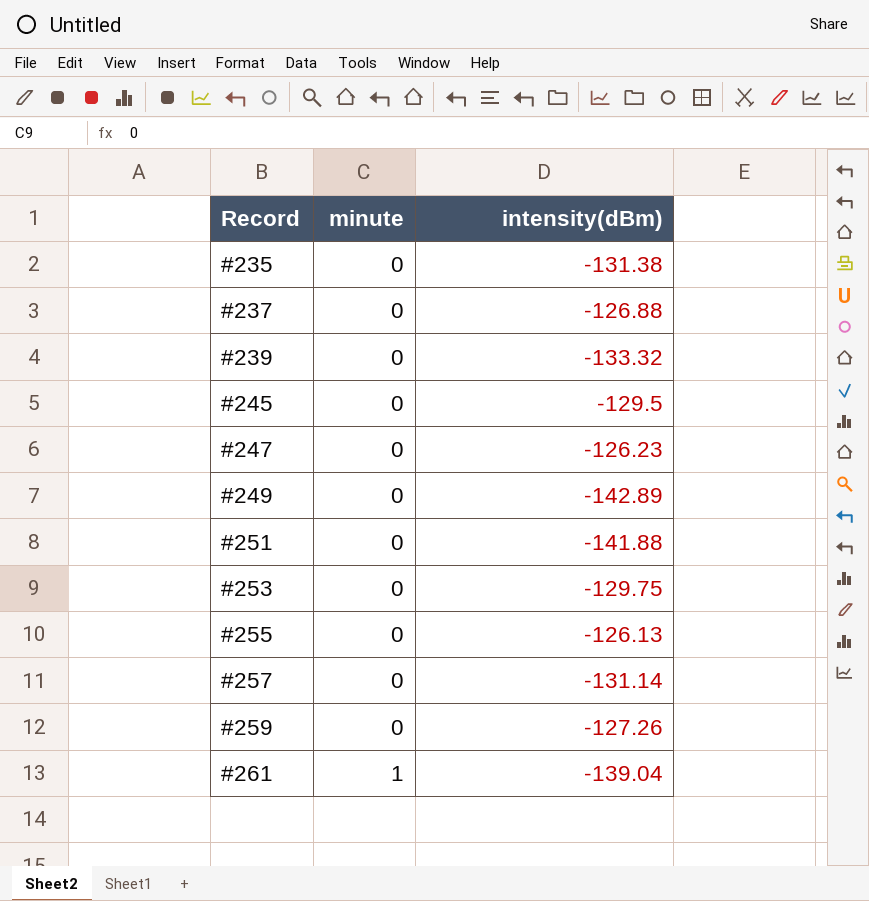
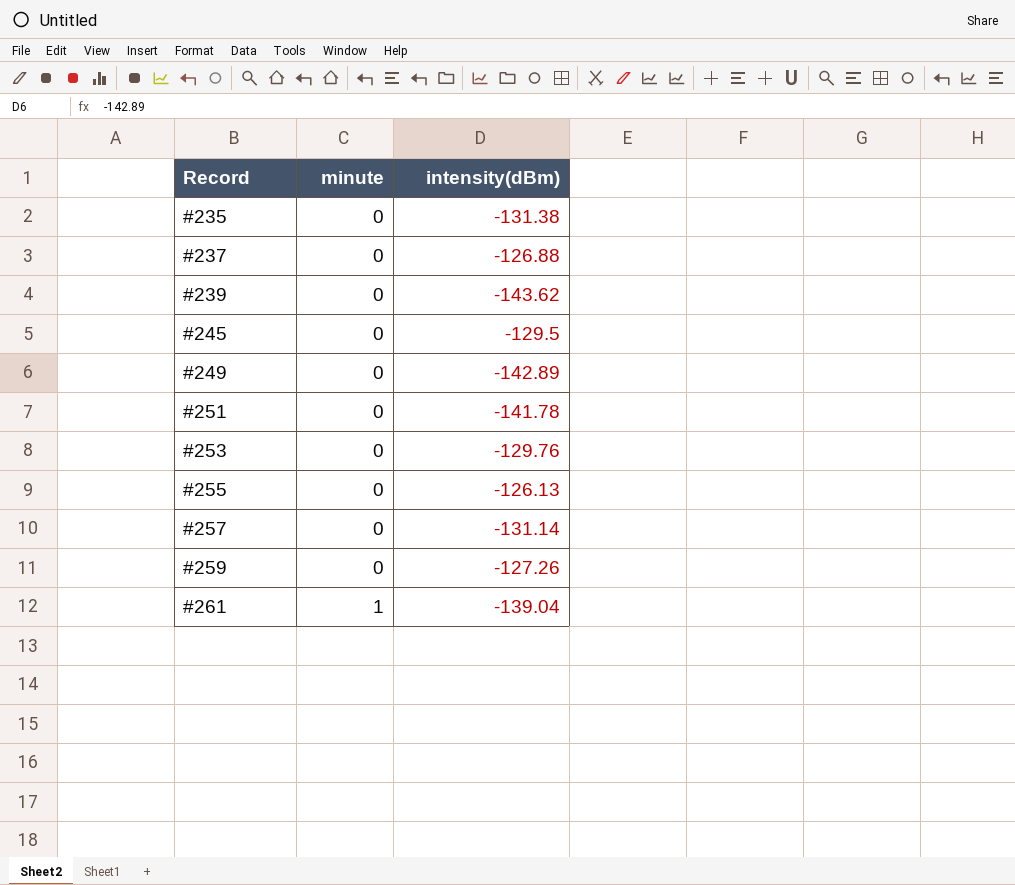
row #247: 0 | -126.23 -> none
#239 | intensity(dBm): -133.32 -> -143.62
#251 | intensity(dBm): -141.88 -> -141.78
#253 | intensity(dBm): -129.75 -> -129.76

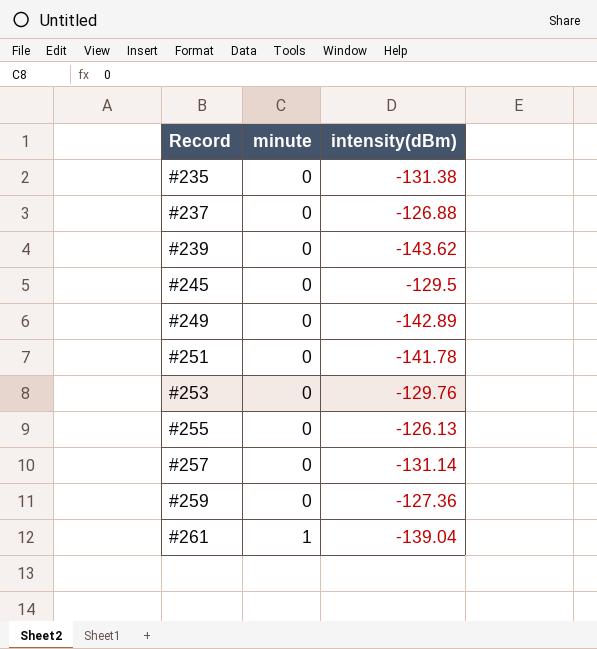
#259 | intensity(dBm): -127.26 -> -127.36

